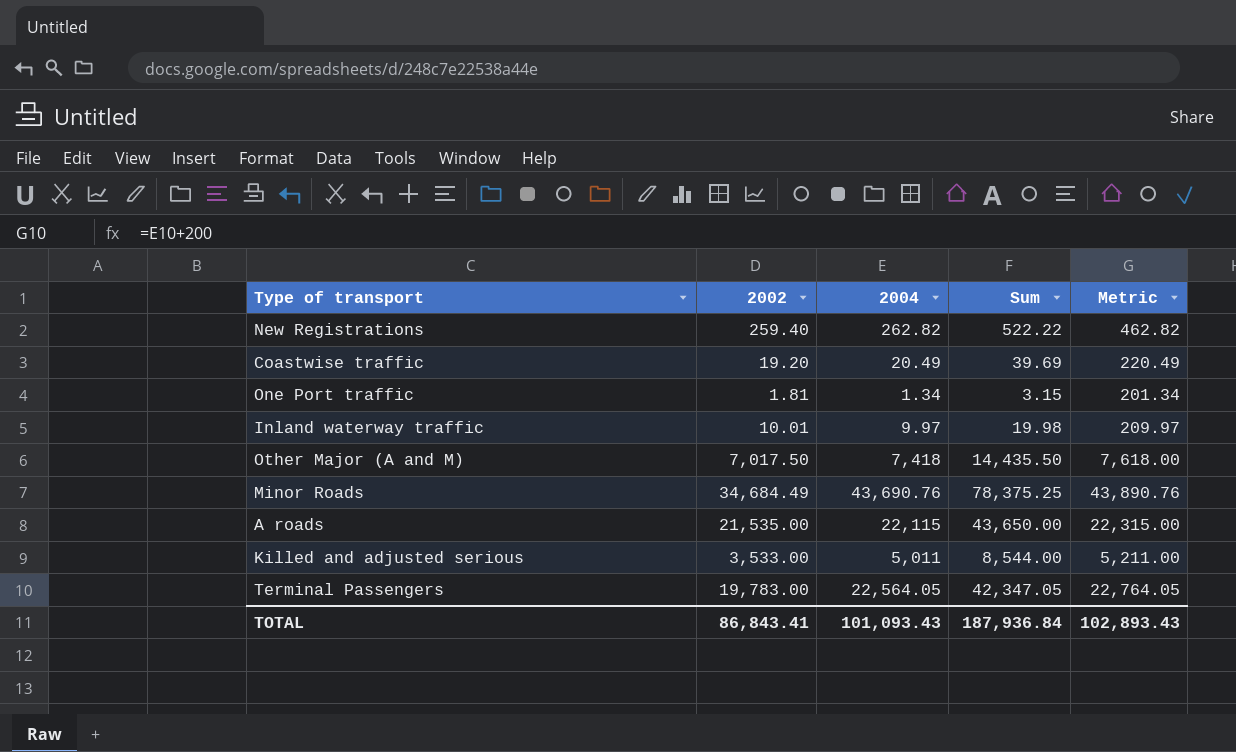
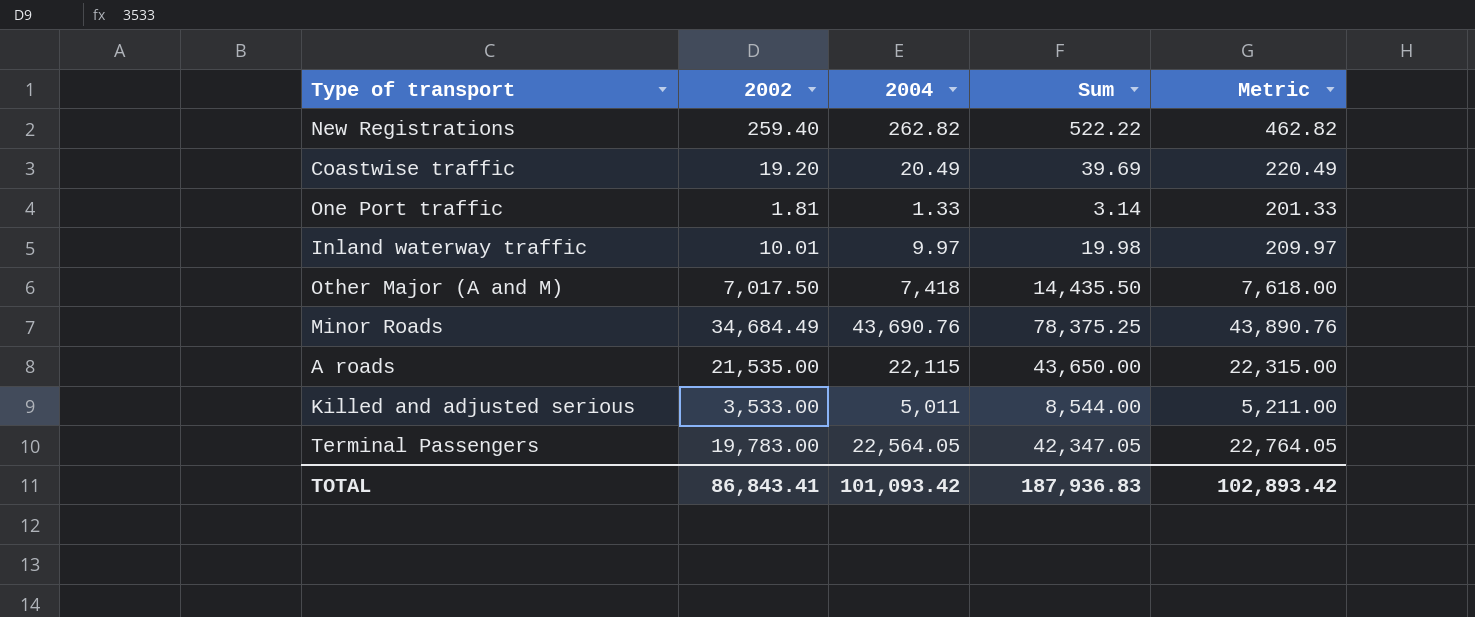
One Port traffic | 2004: 1.34 -> 1.33
One Port traffic | Sum: 3.15 -> 3.14
One Port traffic | Metric: 201.34 -> 201.33
TOTAL | 2004: 101,093.43 -> 101,093.42
TOTAL | Sum: 187,936.84 -> 187,936.83
TOTAL | Metric: 102,893.43 -> 102,893.42

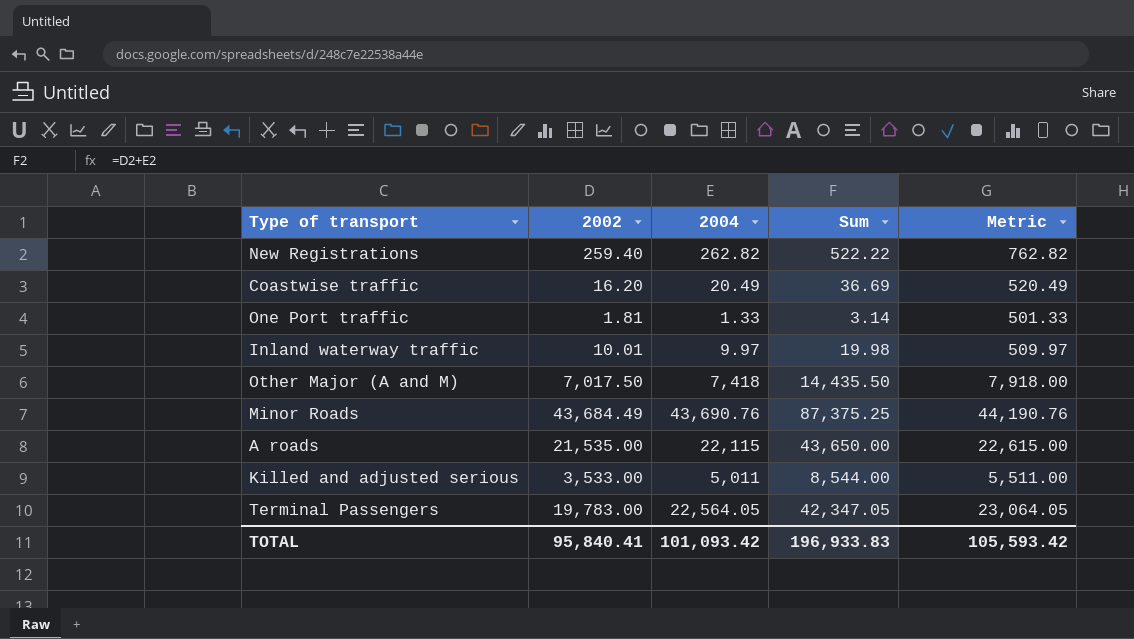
column Metric | formula: [2004] + 200 -> [2004] + 500
Coastwise traffic | 2002: 19.20 -> 16.20
Coastwise traffic | Sum: 39.69 -> 36.69
Minor Roads | 2002: 34,684.49 -> 43,684.49
Minor Roads | Sum: 78,375.25 -> 87,375.25
TOTAL | 2002: 86,843.41 -> 95,840.41
TOTAL | Sum: 187,936.83 -> 196,933.83
TOTAL | Metric: 102,893.42 -> 105,593.42

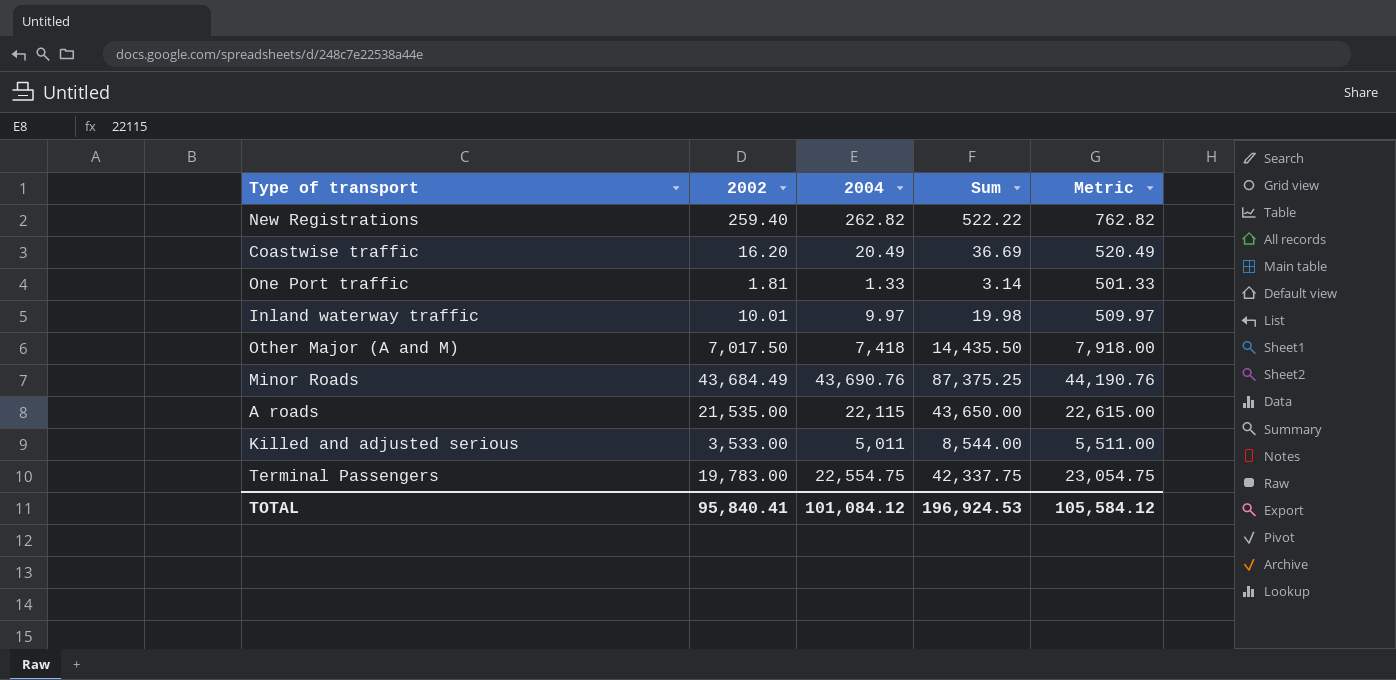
Terminal Passengers | 2004: 22,564.05 -> 22,554.75
Terminal Passengers | Sum: 42,347.05 -> 42,337.75
Terminal Passengers | Metric: 23,064.05 -> 23,054.75
TOTAL | 2004: 101,093.42 -> 101,084.12
TOTAL | Sum: 196,933.83 -> 196,924.53
TOTAL | Metric: 105,593.42 -> 105,584.12

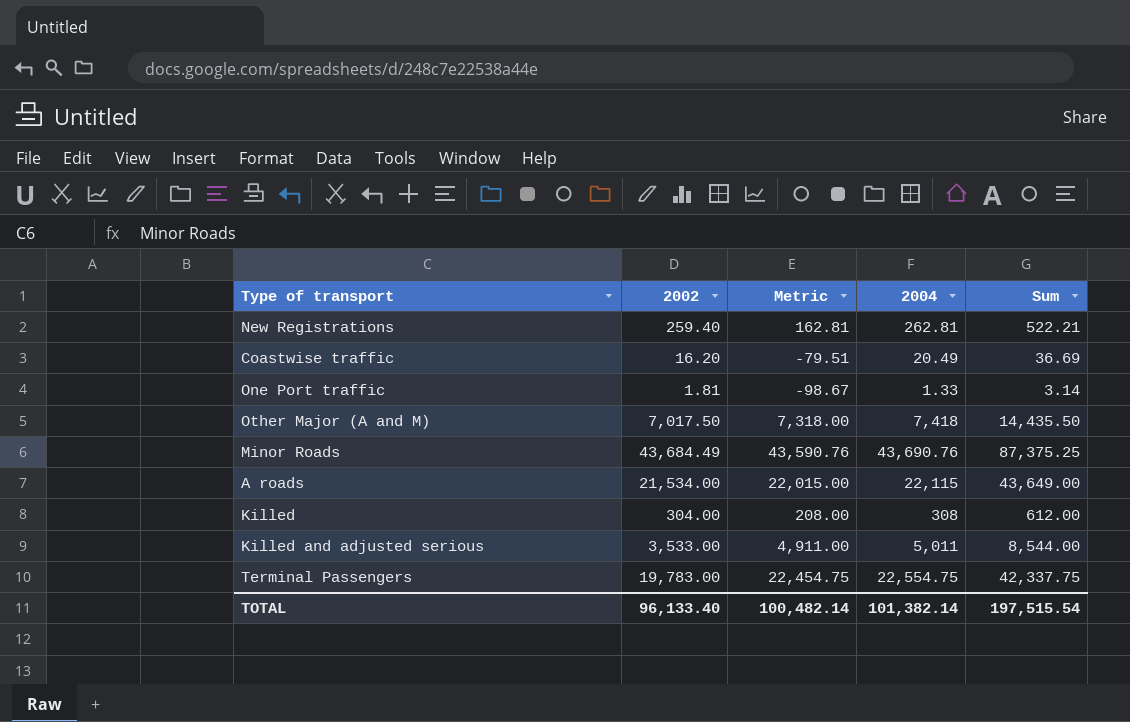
column Metric | formula: [2004] + 500 -> [2004] - 100
column Metric | position: 5 -> 3
row Inland waterway traffic: 10.01 | 9.97 | 19.98 | 509.97 -> none
New Registrations | 2004: 262.82 -> 262.81
New Registrations | Sum: 522.22 -> 522.21
A roads | 2002: 21,535.00 -> 21,534.00
A roads | Sum: 43,650.00 -> 43,649.00
row Killed: none -> 304.00 | 208.00 | 308 | 612.00
TOTAL | 2002: 95,840.41 -> 96,133.40
TOTAL | Metric: 105,584.12 -> 100,482.14
TOTAL | 2004: 101,084.12 -> 101,382.14
TOTAL | Sum: 196,924.53 -> 197,515.54

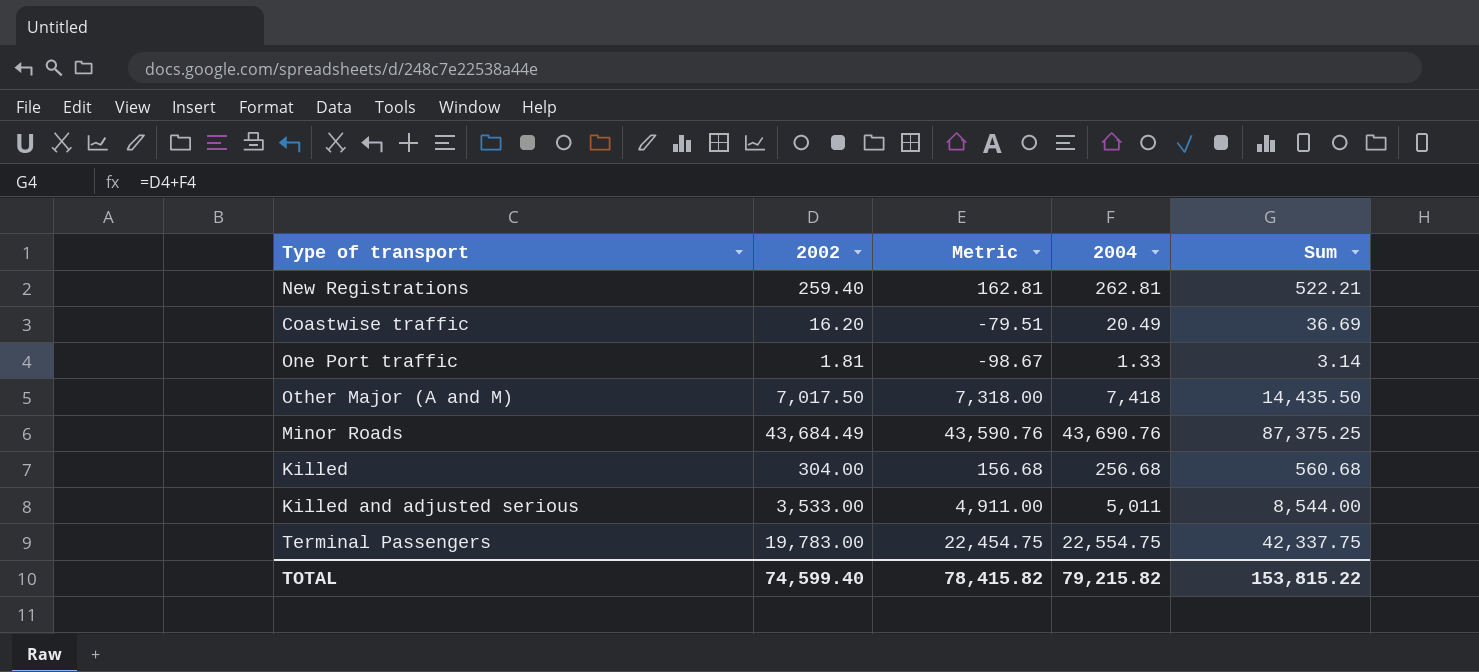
row A roads: 21,534.00 | 22,015.00 | 22,115 | 43,649.00 -> none
Killed | Metric: 208.00 -> 156.68
Killed | 2004: 308 -> 256.68
Killed | Sum: 612.00 -> 560.68
TOTAL | 2002: 96,133.40 -> 74,599.40
TOTAL | Metric: 100,482.14 -> 78,415.82
TOTAL | 2004: 101,382.14 -> 79,215.82
TOTAL | Sum: 197,515.54 -> 153,815.22

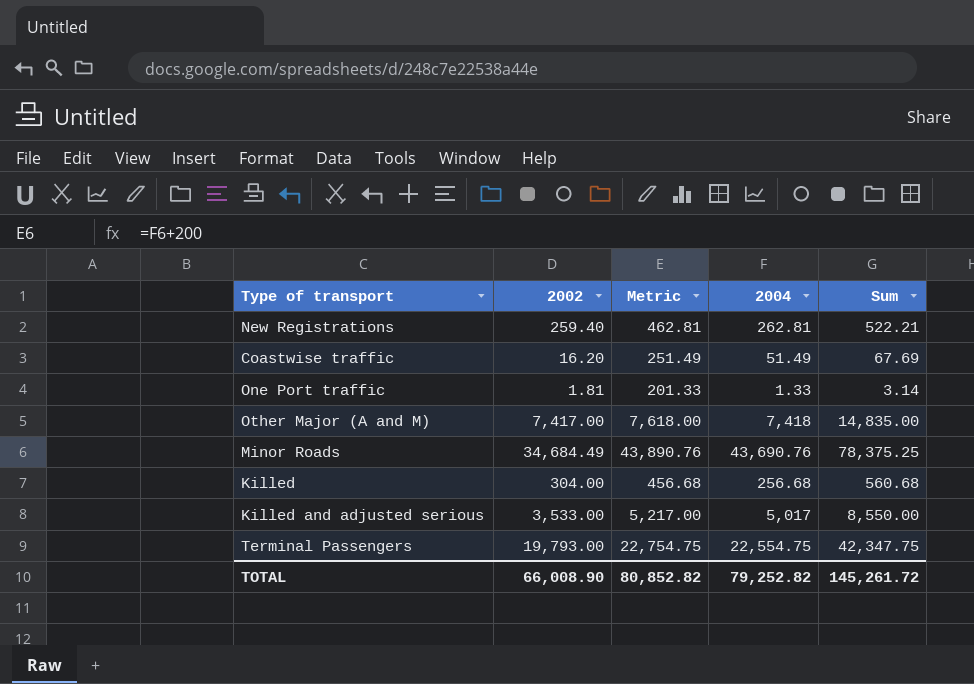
column Metric | formula: [2004] - 100 -> [2004] + 200
Coastwise traffic | 2004: 20.49 -> 51.49
Coastwise traffic | Sum: 36.69 -> 67.69
Other Major (A and M) | 2002: 7,017.50 -> 7,417.00
Other Major (A and M) | Sum: 14,435.50 -> 14,835.00
Minor Roads | 2002: 43,684.49 -> 34,684.49
Minor Roads | Sum: 87,375.25 -> 78,375.25
Killed and adjusted serious | 2004: 5,011 -> 5,017
Killed and adjusted serious | Sum: 8,544.00 -> 8,550.00
Terminal Passengers | 2002: 19,783.00 -> 19,793.00
Terminal Passengers | Sum: 42,337.75 -> 42,347.75
TOTAL | 2002: 74,599.40 -> 66,008.90
TOTAL | Metric: 78,415.82 -> 80,852.82
TOTAL | 2004: 79,215.82 -> 79,252.82
TOTAL | Sum: 153,815.22 -> 145,261.72

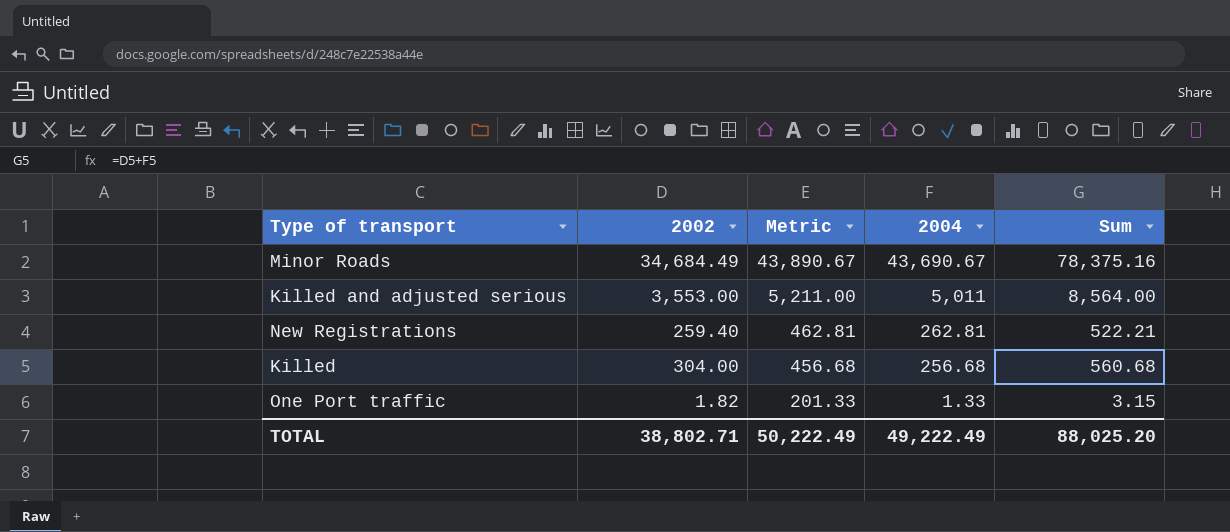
row order: none -> Metric descending
row Coastwise traffic: 16.20 | 251.49 | 51.49 | 67.69 -> none
row Other Major (A and M): 7,417.00 | 7,618.00 | 7,418 | 14,835.00 -> none
row Terminal Passengers: 19,793.00 | 22,754.75 | 22,554.75 | 42,347.75 -> none
Minor Roads | Metric: 43,890.76 -> 43,890.67
Minor Roads | 2004: 43,690.76 -> 43,690.67
Minor Roads | Sum: 78,375.25 -> 78,375.16
Killed and adjusted serious | 2002: 3,533.00 -> 3,553.00
Killed and adjusted serious | Metric: 5,217.00 -> 5,211.00
Killed and adjusted serious | 2004: 5,017 -> 5,011
Killed and adjusted serious | Sum: 8,550.00 -> 8,564.00
One Port traffic | 2002: 1.81 -> 1.82
One Port traffic | Sum: 3.14 -> 3.15
TOTAL | 2002: 66,008.90 -> 38,802.71
TOTAL | Metric: 80,852.82 -> 50,222.49
TOTAL | 2004: 79,252.82 -> 49,222.49
TOTAL | Sum: 145,261.72 -> 88,025.20

